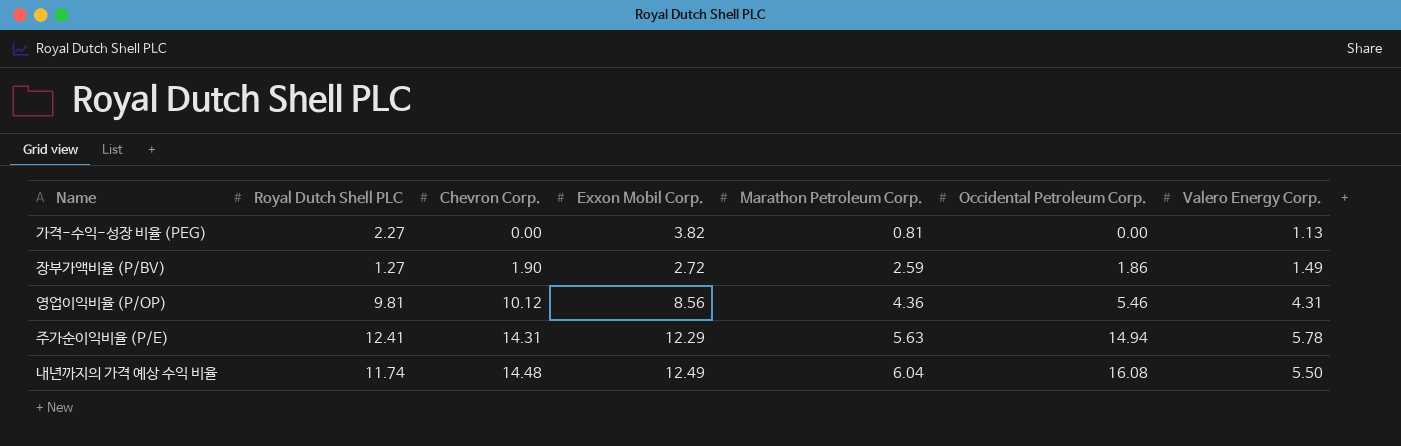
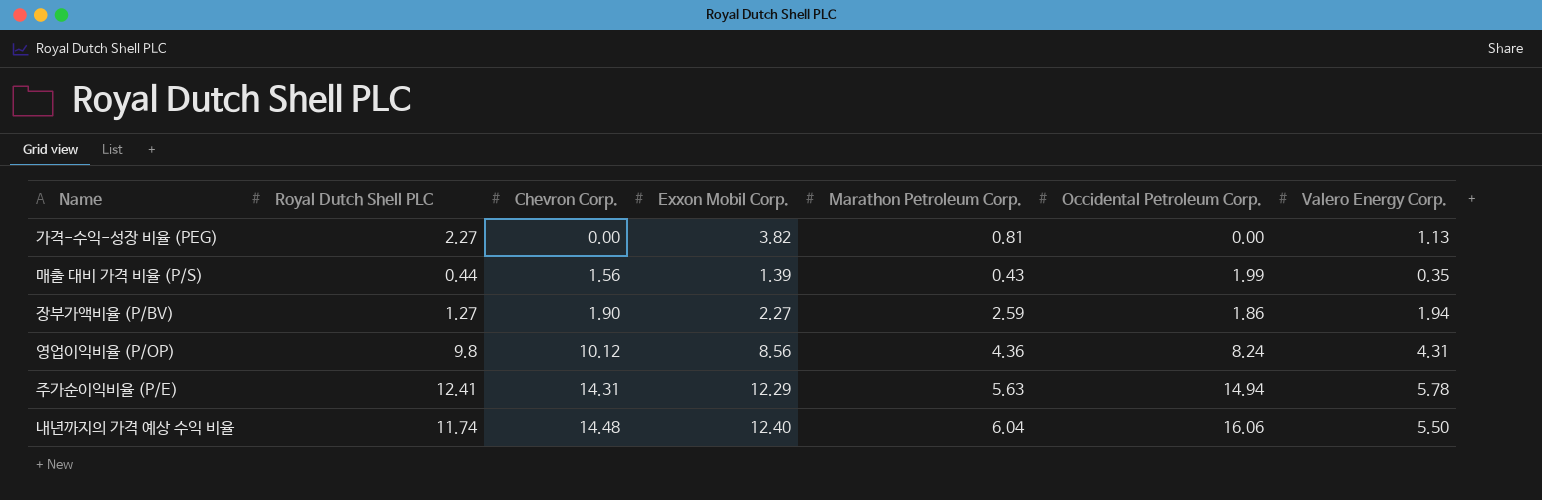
row 매출 대비 가격 비율 (P/S): none -> 0.44 | 1.56 | 1.39 | 0.43 | 1.99 | 0.35
장부가액비율 (P/BV) | Exxon Mobil Corp.: 2.72 -> 2.27
장부가액비율 (P/BV) | Valero Energy Corp.: 1.49 -> 1.94
영업이익비율 (P/OP) | Royal Dutch Shell PLC: 9.81 -> 9.8
영업이익비율 (P/OP) | Occidental Petroleum Corp.: 5.46 -> 8.24
내년까지의 가격 예상 수익 비율 | Exxon Mobil Corp.: 12.49 -> 12.40
내년까지의 가격 예상 수익 비율 | Occidental Petroleum Corp.: 16.08 -> 16.06

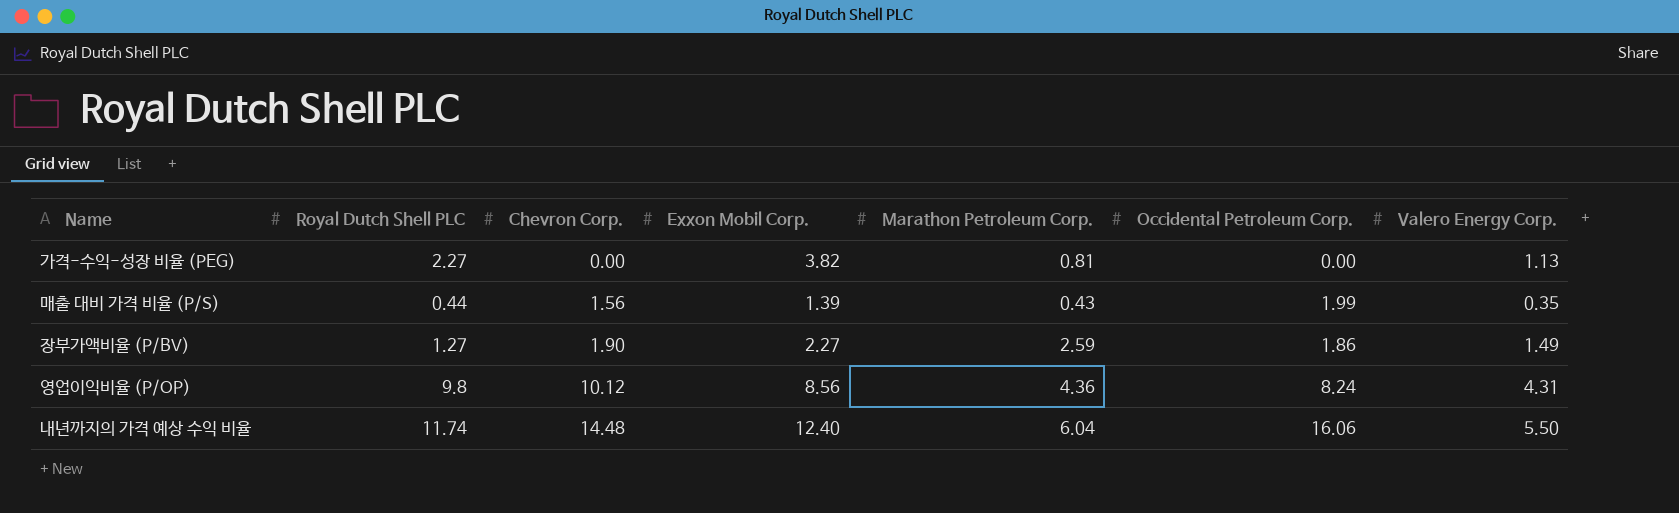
row 주가순이익비율 (P/E): 12.41 | 14.31 | 12.29 | 5.63 | 14.94 | 5.78 -> none
장부가액비율 (P/BV) | Valero Energy Corp.: 1.94 -> 1.49

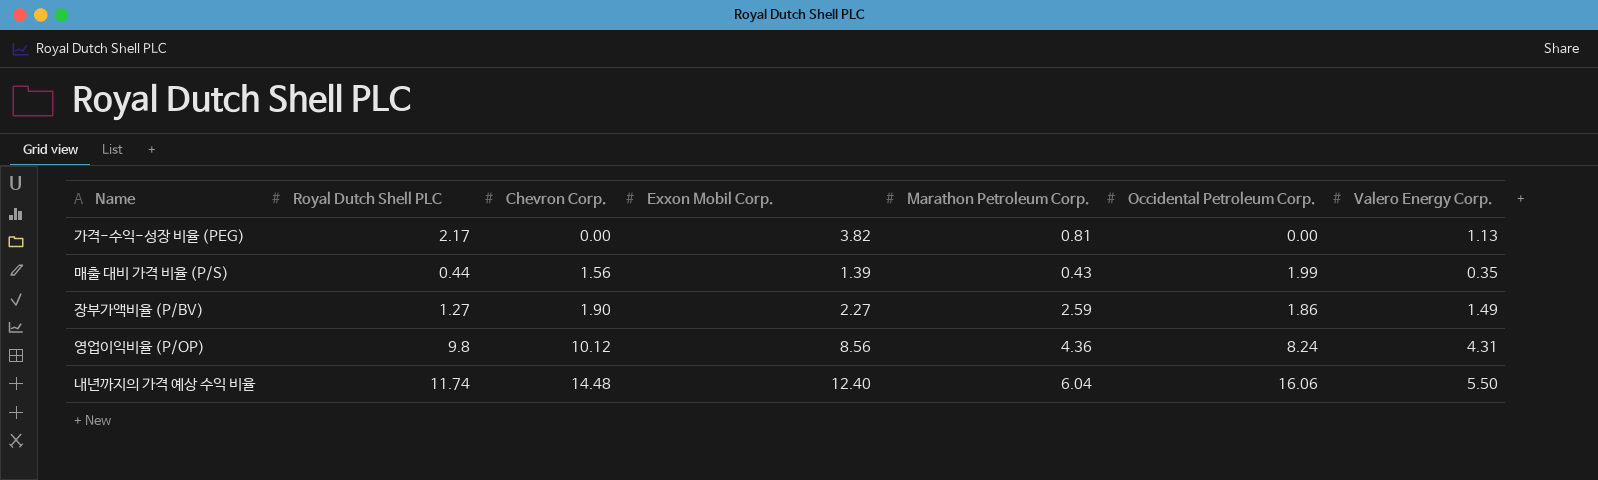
가격-수익-성장 비율 (PEG) | Royal Dutch Shell PLC: 2.27 -> 2.17

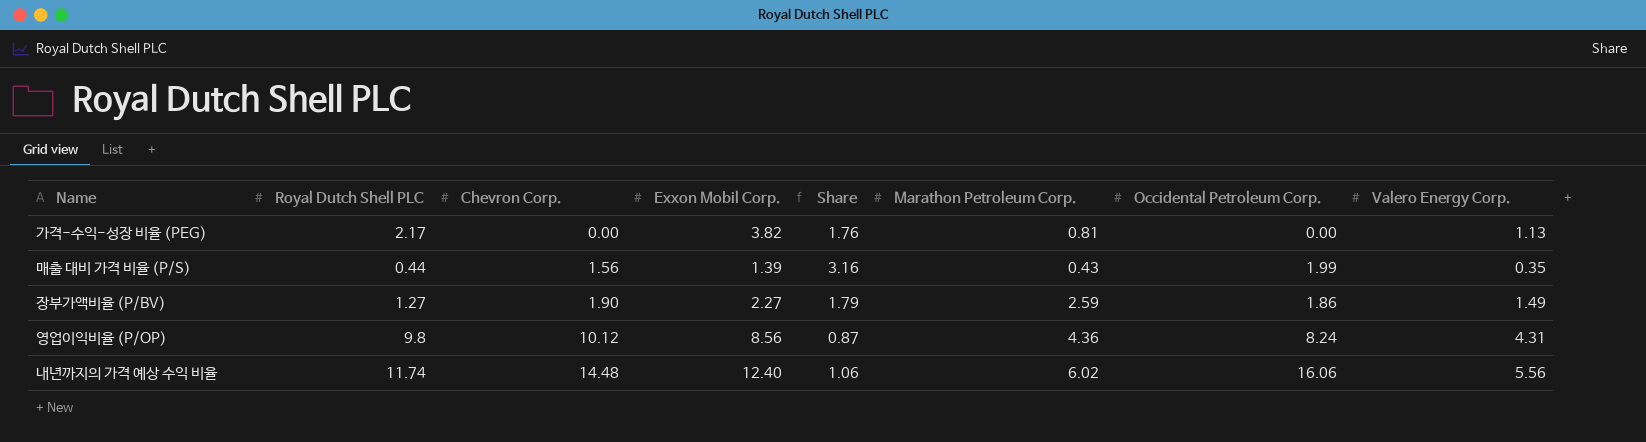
column Share | formula: none -> [Exxon Mobil Corp.] / [Royal Dutch Shell PLC]
내년까지의 가격 예상 수익 비율 | Marathon Petroleum Corp.: 6.04 -> 6.02
내년까지의 가격 예상 수익 비율 | Valero Energy Corp.: 5.50 -> 5.56

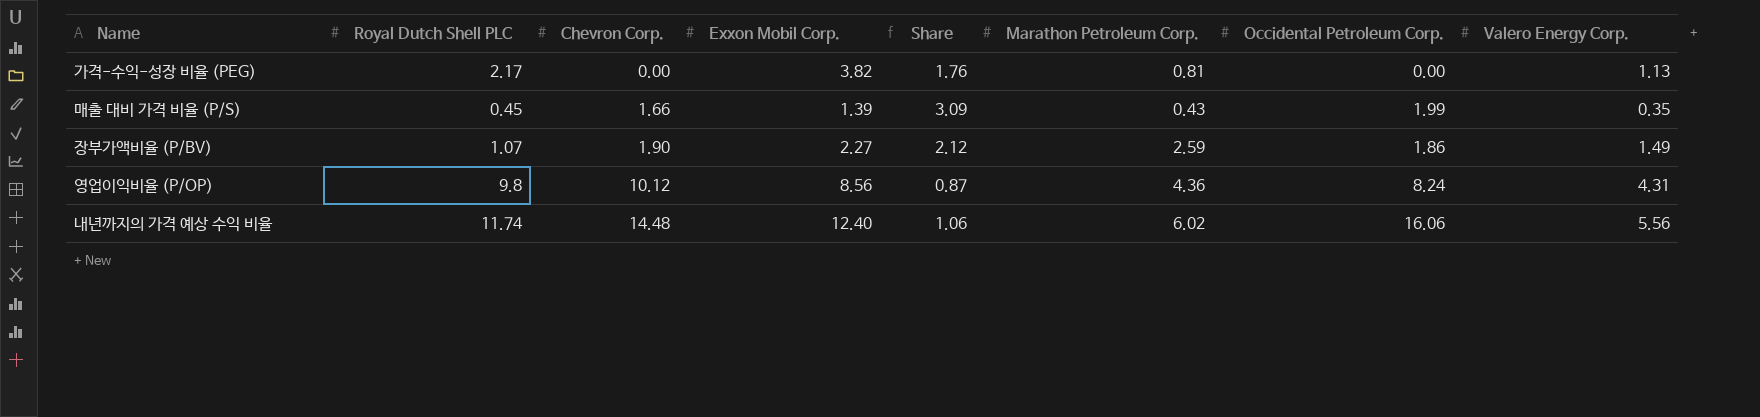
매출 대비 가격 비율 (P/S) | Royal Dutch Shell PLC: 0.44 -> 0.45
매출 대비 가격 비율 (P/S) | Chevron Corp.: 1.56 -> 1.66
매출 대비 가격 비율 (P/S) | Share: 3.16 -> 3.09
장부가액비율 (P/BV) | Royal Dutch Shell PLC: 1.27 -> 1.07
장부가액비율 (P/BV) | Share: 1.79 -> 2.12

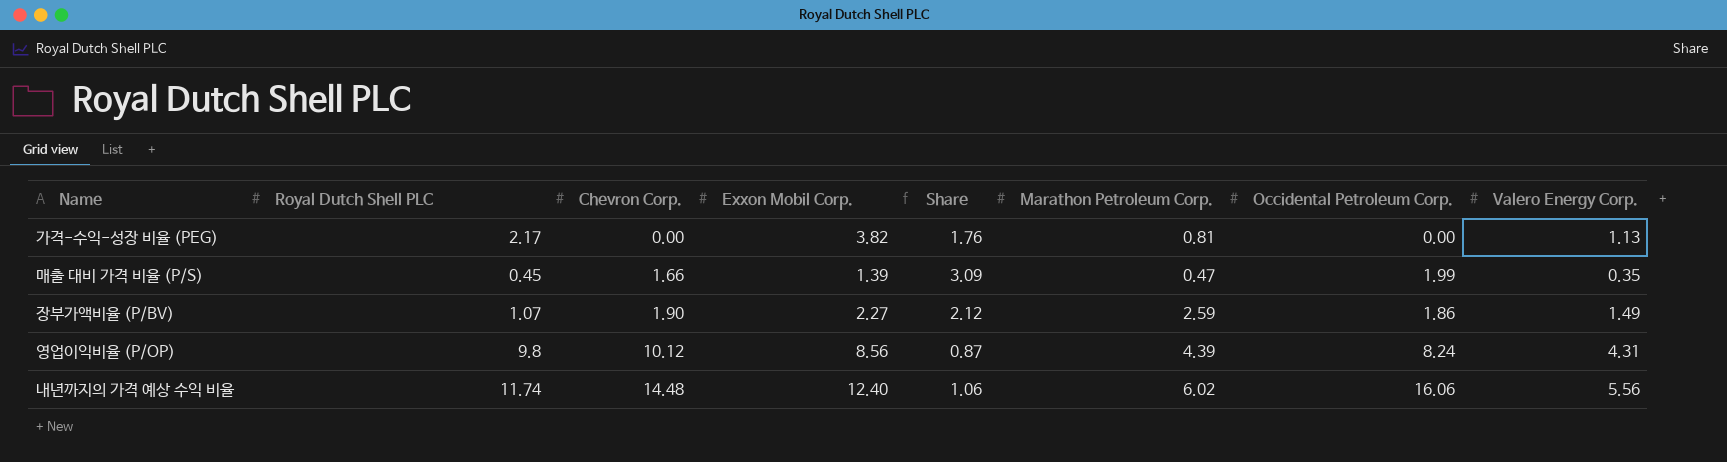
매출 대비 가격 비율 (P/S) | Marathon Petroleum Corp.: 0.43 -> 0.47
영업이익비율 (P/OP) | Marathon Petroleum Corp.: 4.36 -> 4.39

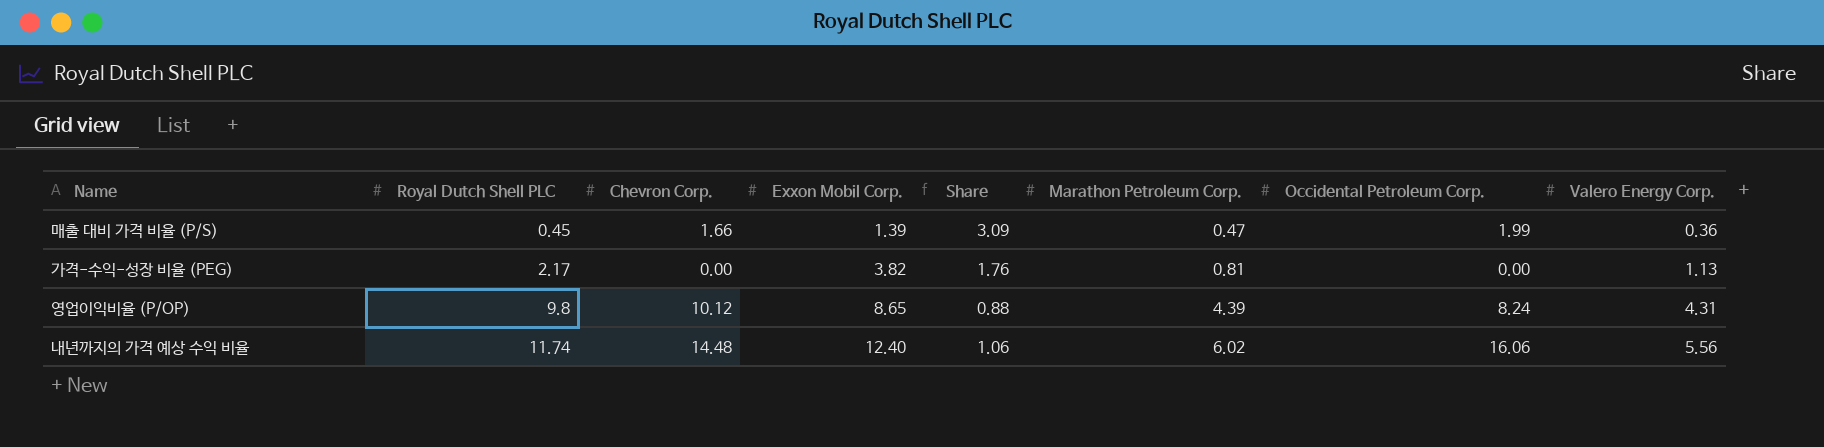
row order: Chevron Corp. ascending -> Royal Dutch Shell PLC ascending
row 장부가액비율 (P/BV): 1.07 | 1.90 | 2.27 | 2.12 | 2.59 | 1.86 | 1.49 -> none
매출 대비 가격 비율 (P/S) | Valero Energy Corp.: 0.35 -> 0.36
영업이익비율 (P/OP) | Exxon Mobil Corp.: 8.56 -> 8.65
영업이익비율 (P/OP) | Share: 0.87 -> 0.88

